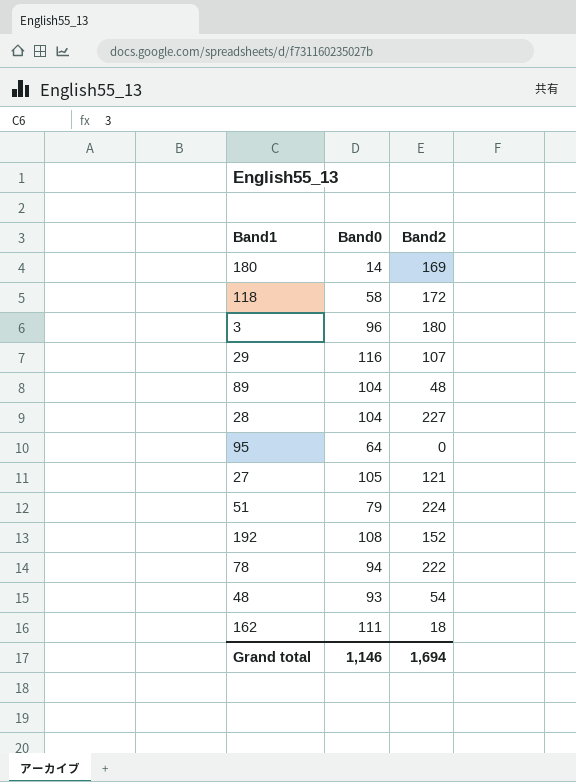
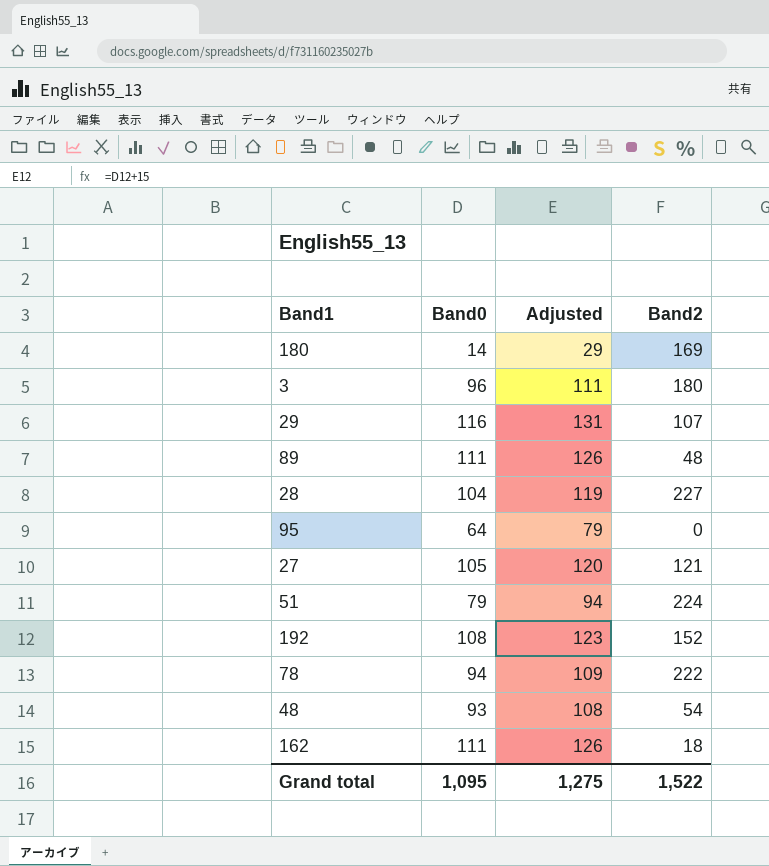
column Adjusted | formula: none -> [Band0] + 15
row 118: 58 | 172 -> none
89 | Band0: 104 -> 111
Grand total | Band0: 1,146 -> 1,095
Grand total | Band2: 1,694 -> 1,522

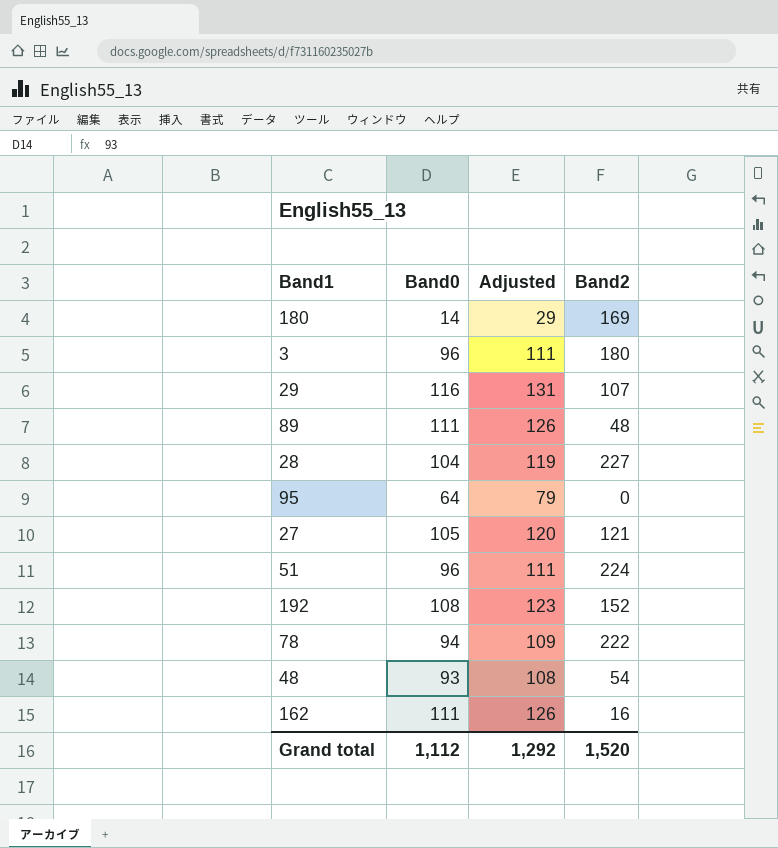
51 | Band0: 79 -> 96
51 | Adjusted: 94 -> 111
162 | Band2: 18 -> 16
Grand total | Band0: 1,095 -> 1,112
Grand total | Adjusted: 1,275 -> 1,292
Grand total | Band2: 1,522 -> 1,520

